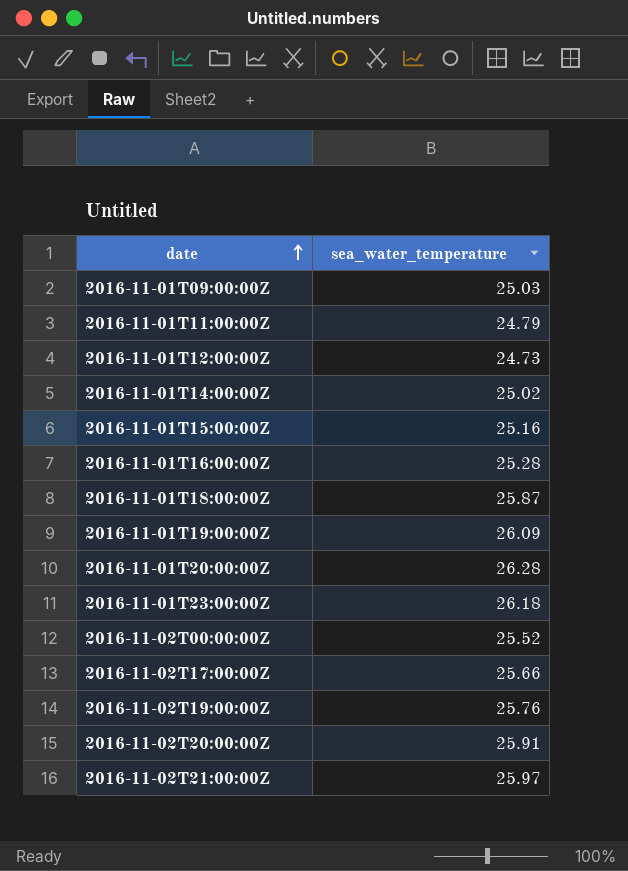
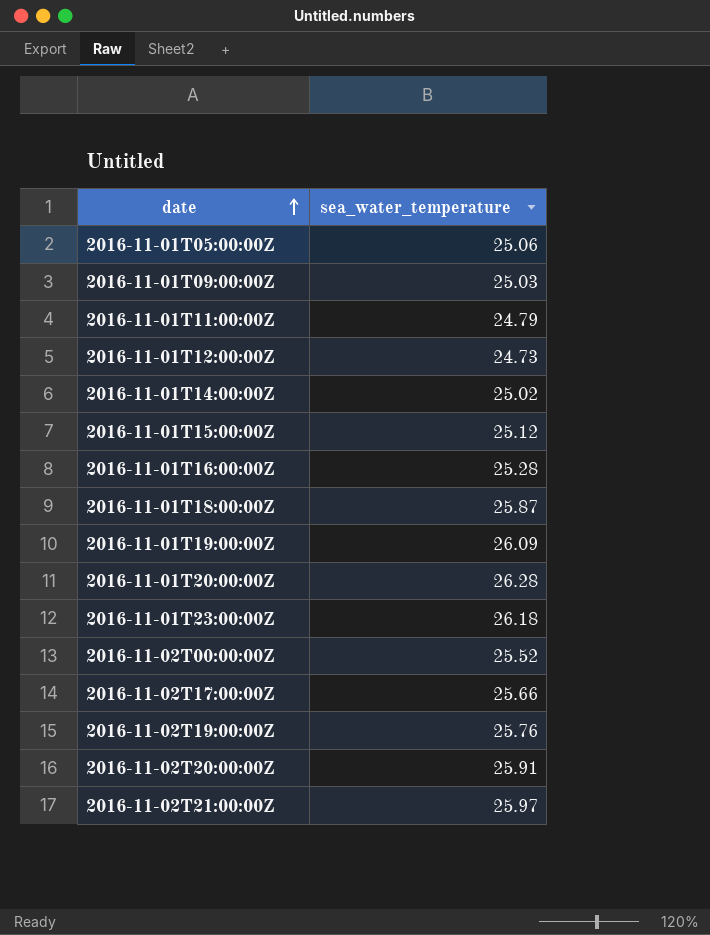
row 2016-11-01T05:00:00Z: none -> 25.06
2016-11-01T15:00:00Z | sea_water_temperature: 25.16 -> 25.12

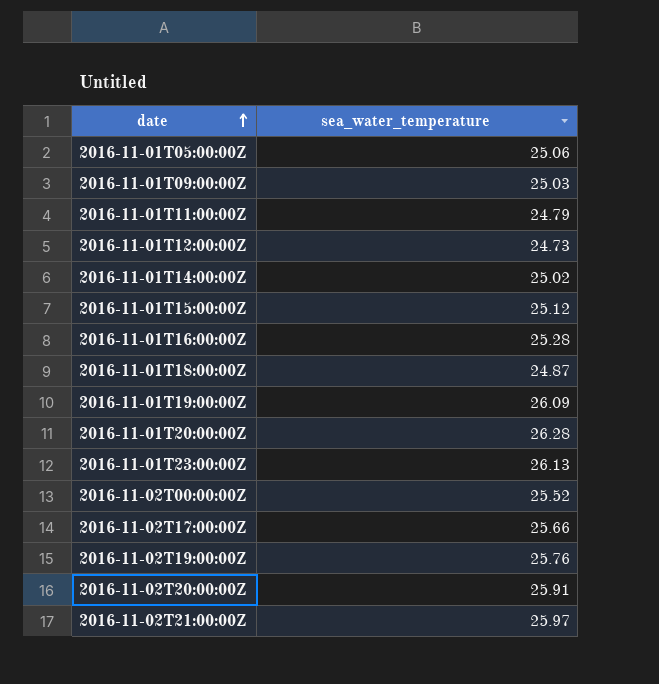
2016-11-01T18:00:00Z | sea_water_temperature: 25.87 -> 24.87
2016-11-01T23:00:00Z | sea_water_temperature: 26.18 -> 26.13

